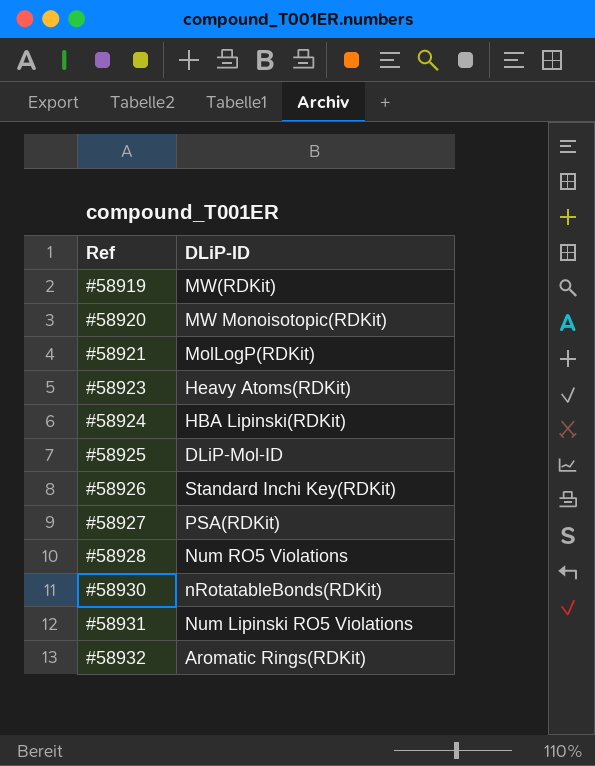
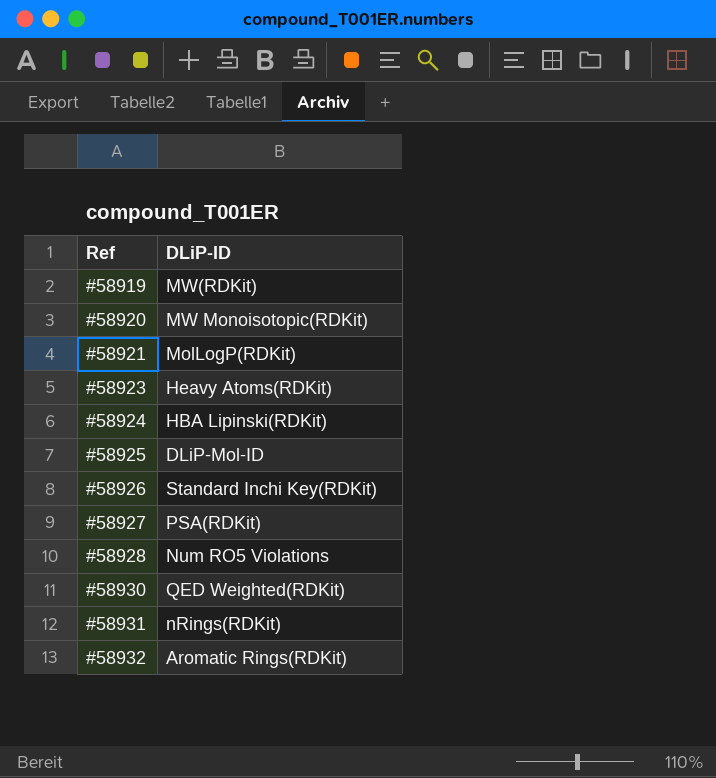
#58930 | DLiP-ID: nRotatableBonds(RDKit) -> QED Weighted(RDKit)
#58931 | DLiP-ID: Num Lipinski RO5 Violations -> nRings(RDKit)

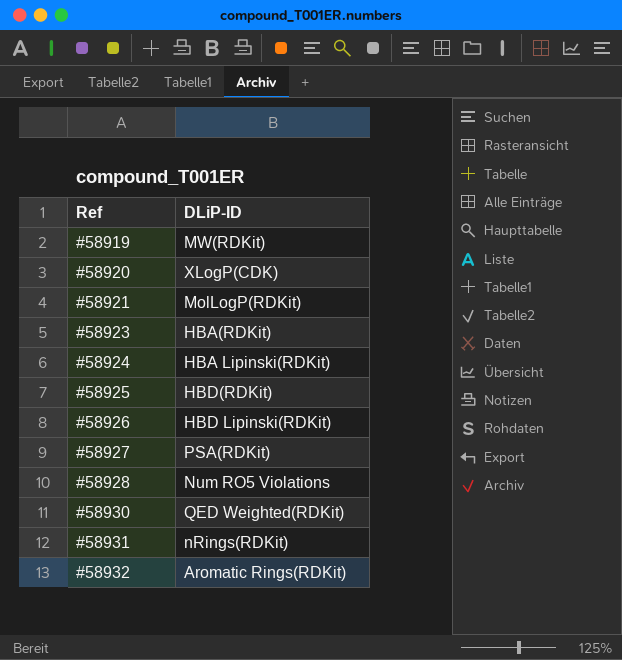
#58920 | DLiP-ID: MW Monoisotopic(RDKit) -> XLogP(CDK)
#58923 | DLiP-ID: Heavy Atoms(RDKit) -> HBA(RDKit)
#58925 | DLiP-ID: DLiP-Mol-ID -> HBD(RDKit)
#58926 | DLiP-ID: Standard Inchi Key(RDKit) -> HBD Lipinski(RDKit)

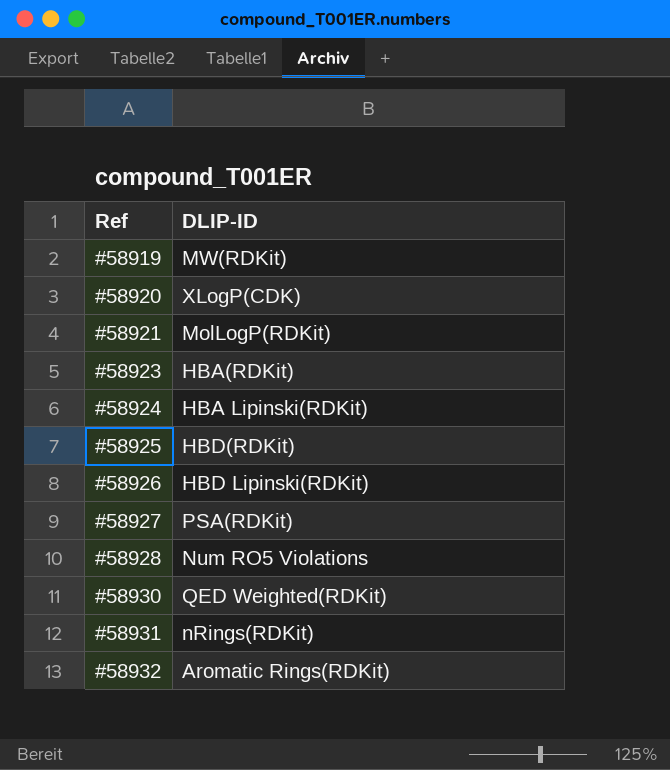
column name: DLiP-ID -> DLIP-ID

